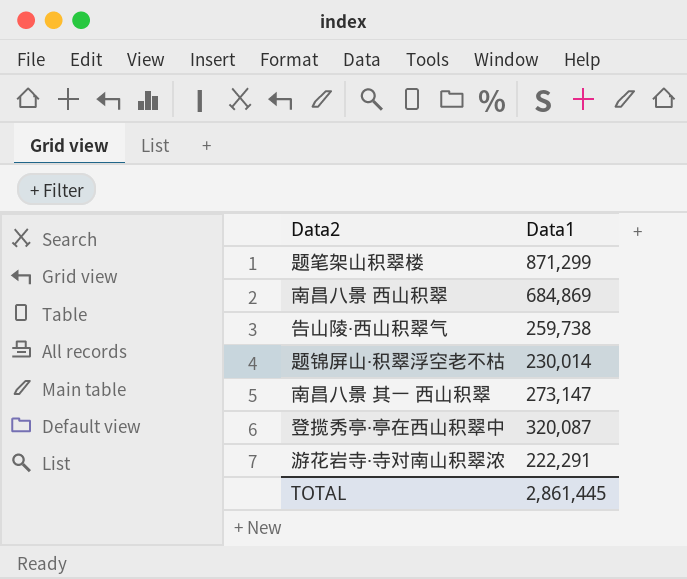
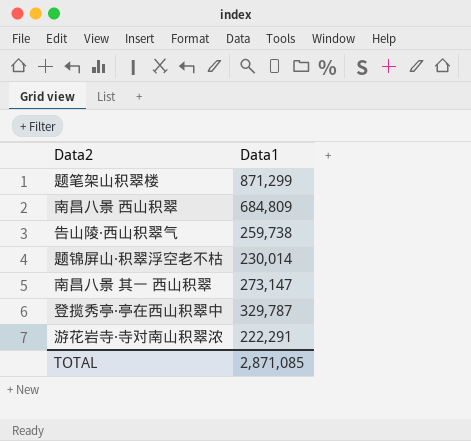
南昌八景 西山积翠 | Data1: 684,869 -> 684,809
登揽秀亭·亭在西山积翠中 | Data1: 320,087 -> 329,787
TOTAL | Data1: 2,861,445 -> 2,871,085

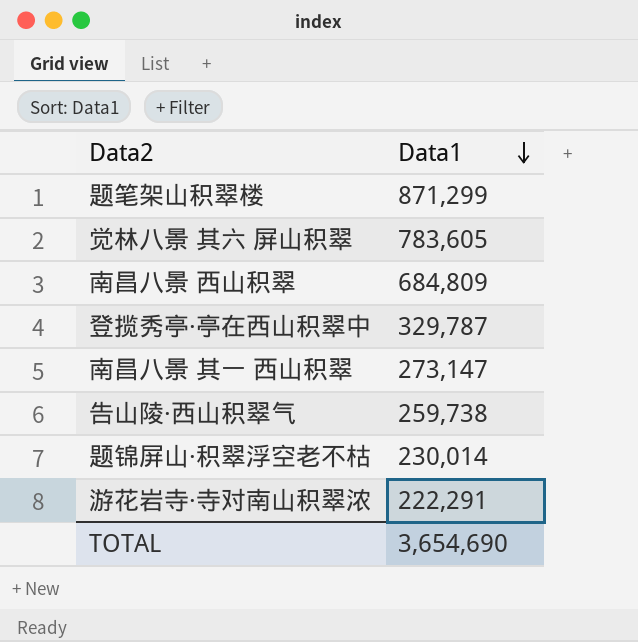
row order: none -> Data1 descending
row 觉林八景 其六 屏山积翠: none -> 783,605
TOTAL | Data1: 2,871,085 -> 3,654,690

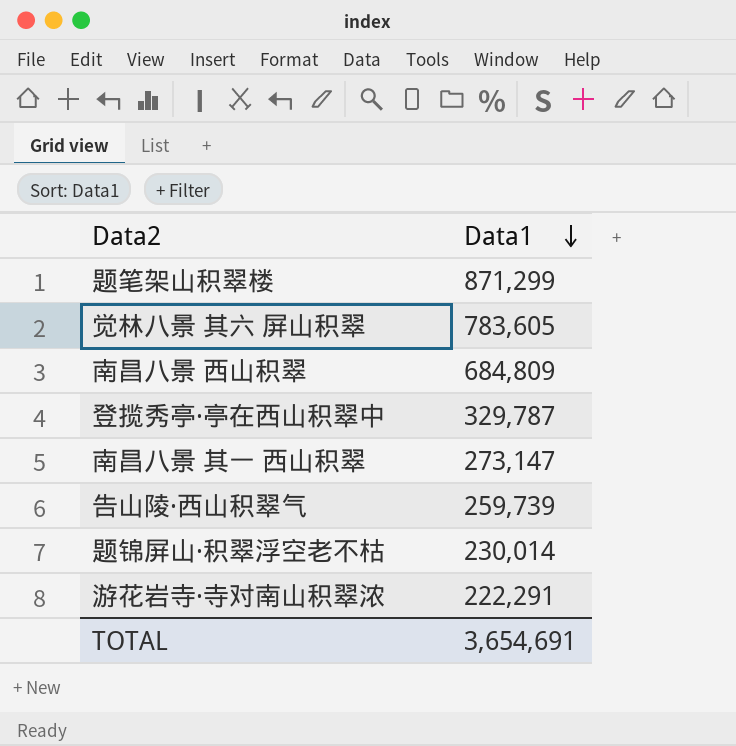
告山陵·西山积翠气 | Data1: 259,738 -> 259,739
TOTAL | Data1: 3,654,690 -> 3,654,691

